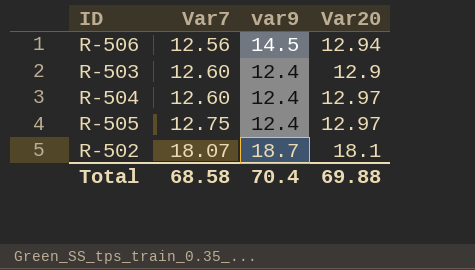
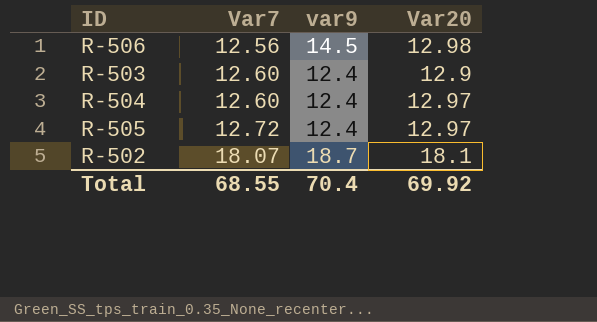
R-506 | Var20: 12.94 -> 12.98
R-505 | Var7: 12.75 -> 12.72
Total | Var7: 68.58 -> 68.55
Total | Var20: 69.88 -> 69.92

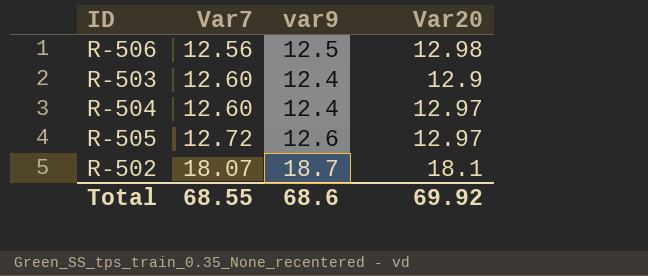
R-506 | var9: 14.5 -> 12.5
R-505 | var9: 12.4 -> 12.6
Total | var9: 70.4 -> 68.6

